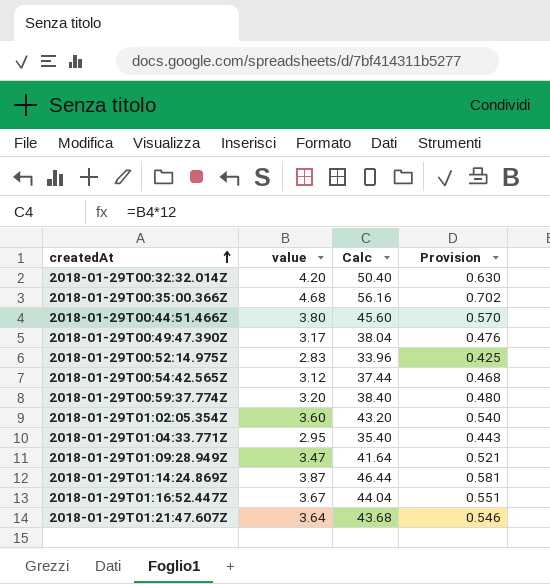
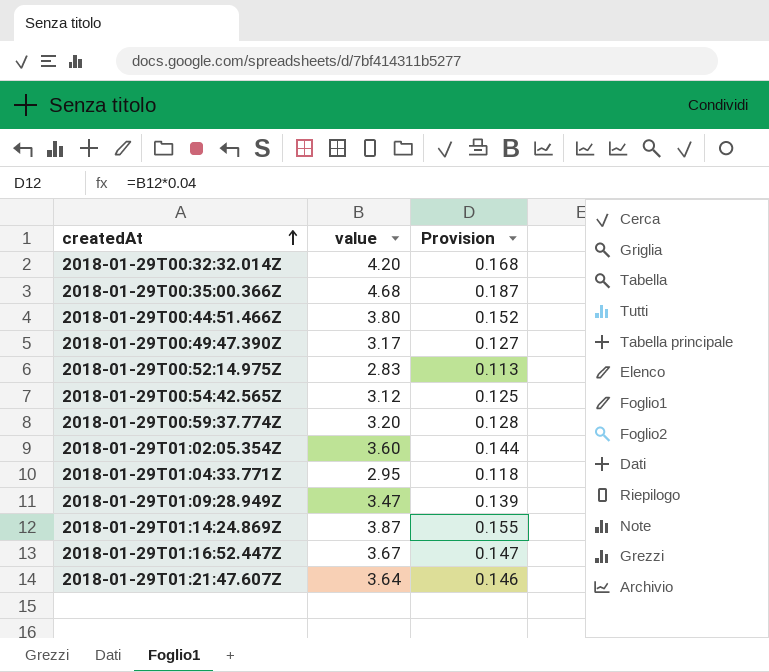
column Calc | formula: [value] * 12 -> none
column Provision | formula: [value] * 0.15 -> [value] * 0.04

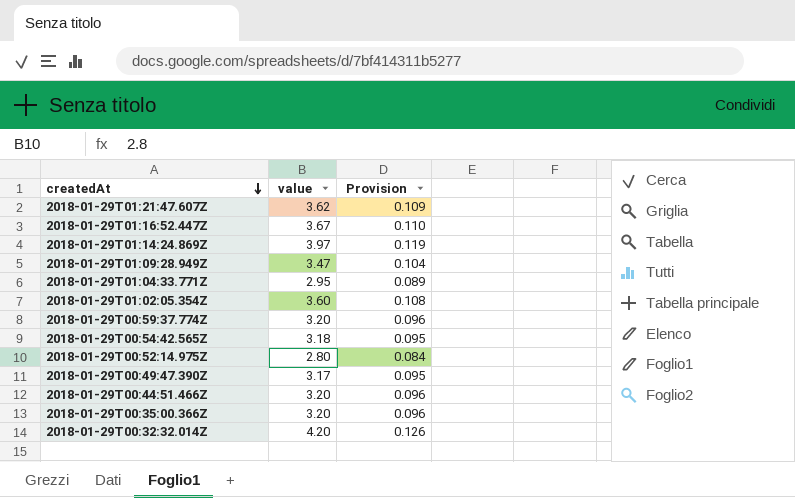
row order: createdAt ascending -> createdAt descending
column Provision | formula: [value] * 0.04 -> [value] * 0.03
2018-01-29T01:21:47.607Z | value: 3.64 -> 3.62
2018-01-29T01:14:24.869Z | value: 3.87 -> 3.97
2018-01-29T00:54:42.565Z | value: 3.12 -> 3.18
2018-01-29T00:52:14.975Z | value: 2.83 -> 2.80
2018-01-29T00:44:51.466Z | value: 3.80 -> 3.20
2018-01-29T00:35:00.366Z | value: 4.68 -> 3.20

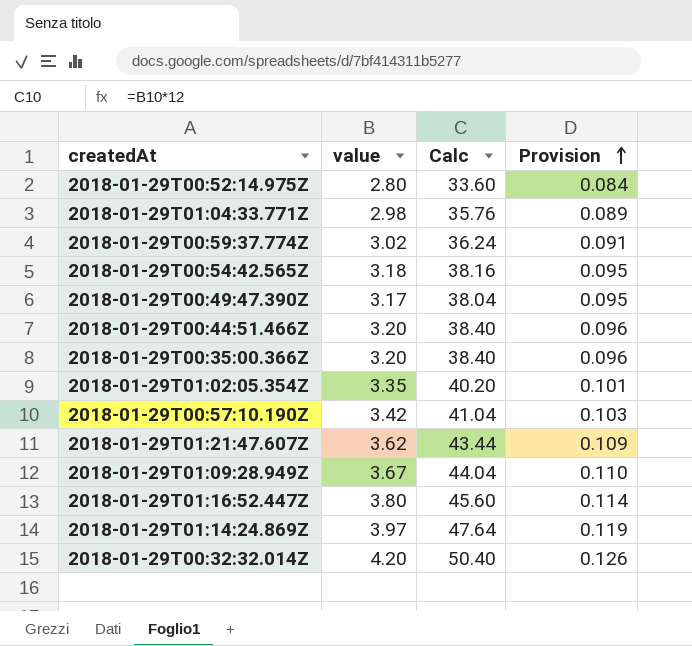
row order: createdAt descending -> Provision ascending
column Calc | formula: none -> [value] * 12
2018-01-29T01:04:33.771Z | value: 2.95 -> 2.98
2018-01-29T00:59:37.774Z | value: 3.20 -> 3.02
2018-01-29T00:59:37.774Z | Provision: 0.096 -> 0.091
2018-01-29T01:02:05.354Z | value: 3.60 -> 3.35
2018-01-29T01:02:05.354Z | Provision: 0.108 -> 0.101
row 2018-01-29T00:57:10.190Z: none -> 3.42 | 41.04 | 0.103
2018-01-29T01:09:28.949Z | value: 3.47 -> 3.67
2018-01-29T01:09:28.949Z | Provision: 0.104 -> 0.110
2018-01-29T01:16:52.447Z | value: 3.67 -> 3.80
2018-01-29T01:16:52.447Z | Provision: 0.110 -> 0.114

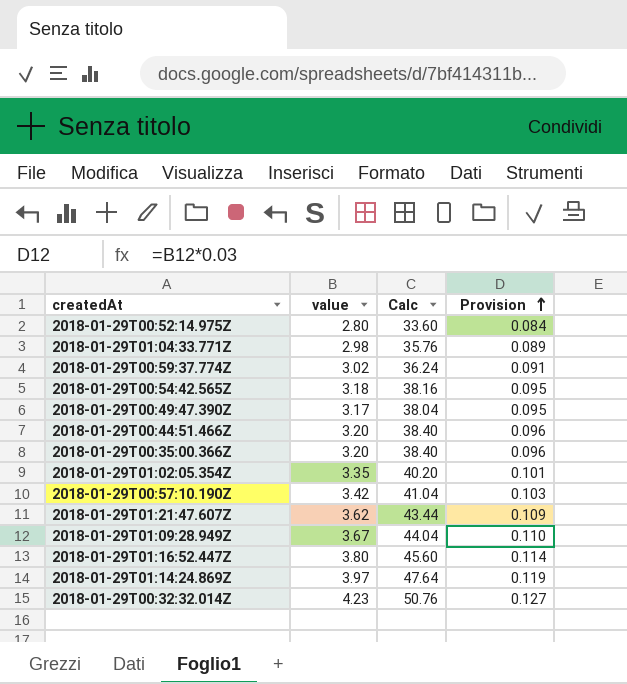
2018-01-29T00:32:32.014Z | value: 4.20 -> 4.23
2018-01-29T00:32:32.014Z | Calc: 50.40 -> 50.76
2018-01-29T00:32:32.014Z | Provision: 0.126 -> 0.127

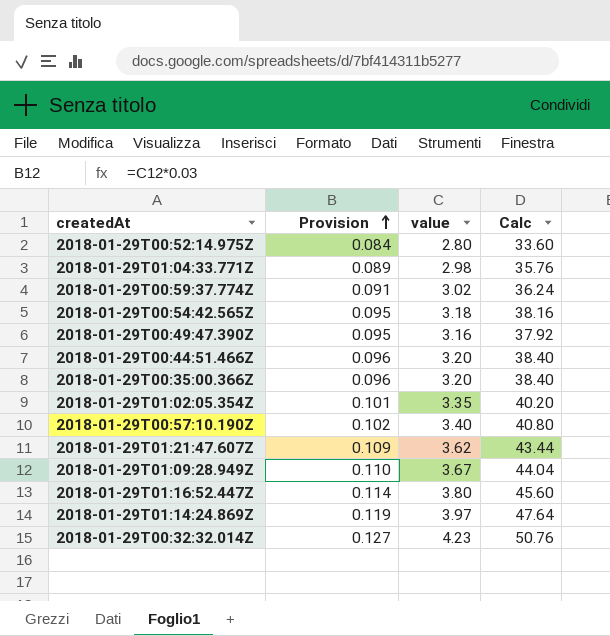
column Provision | position: 4 -> 2
2018-01-29T00:49:47.390Z | value: 3.17 -> 3.16
2018-01-29T00:49:47.390Z | Calc: 38.04 -> 37.92
2018-01-29T00:57:10.190Z | Provision: 0.103 -> 0.102
2018-01-29T00:57:10.190Z | value: 3.42 -> 3.40
2018-01-29T00:57:10.190Z | Calc: 41.04 -> 40.80

